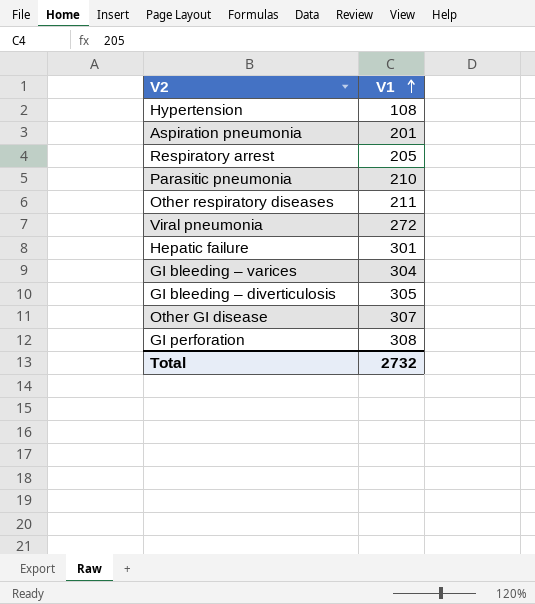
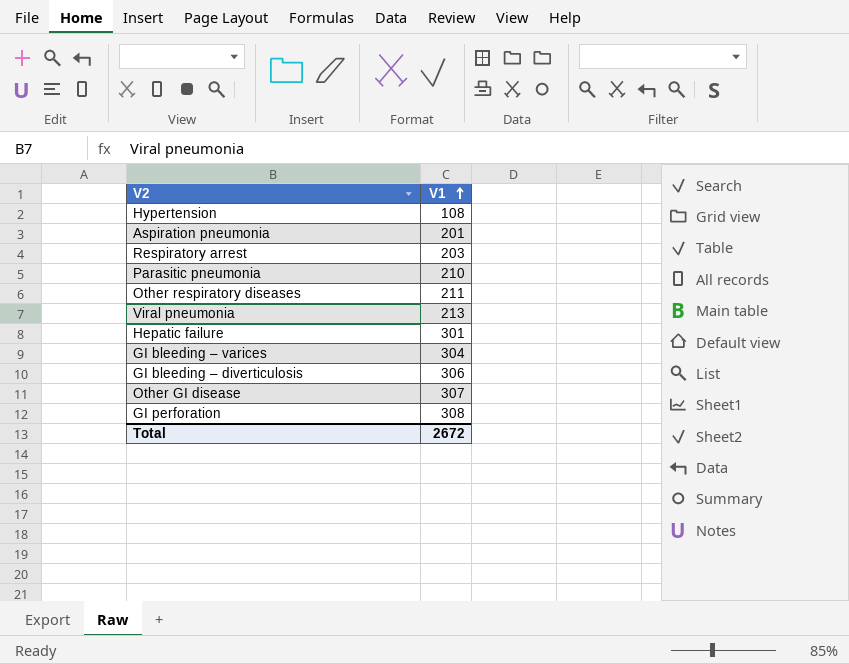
Respiratory arrest | V1: 205 -> 203
Viral pneumonia | V1: 272 -> 213
GI bleeding – diverticulosis | V1: 305 -> 306
Total | V1: 2732 -> 2672

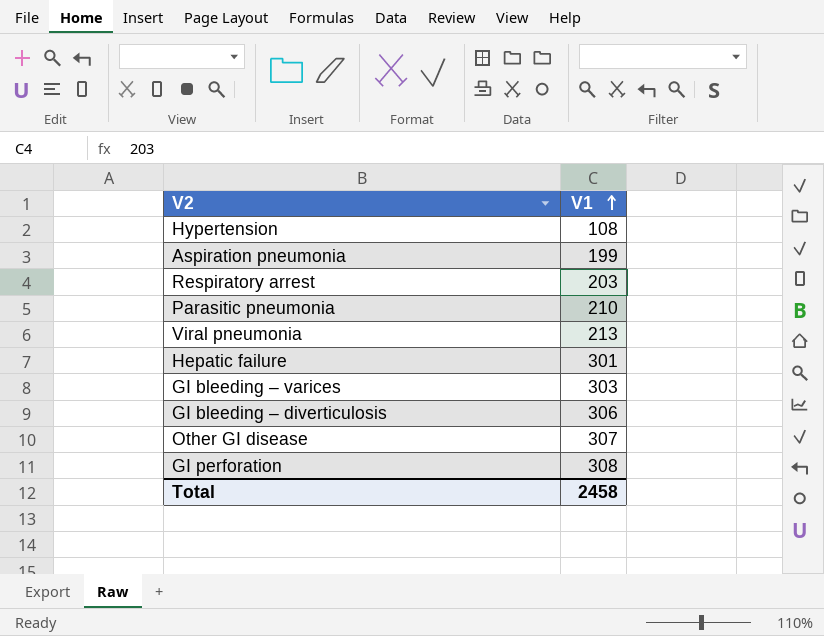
row Other respiratory diseases: 211 -> none
Aspiration pneumonia | V1: 201 -> 199
GI bleeding – varices | V1: 304 -> 303
Total | V1: 2672 -> 2458

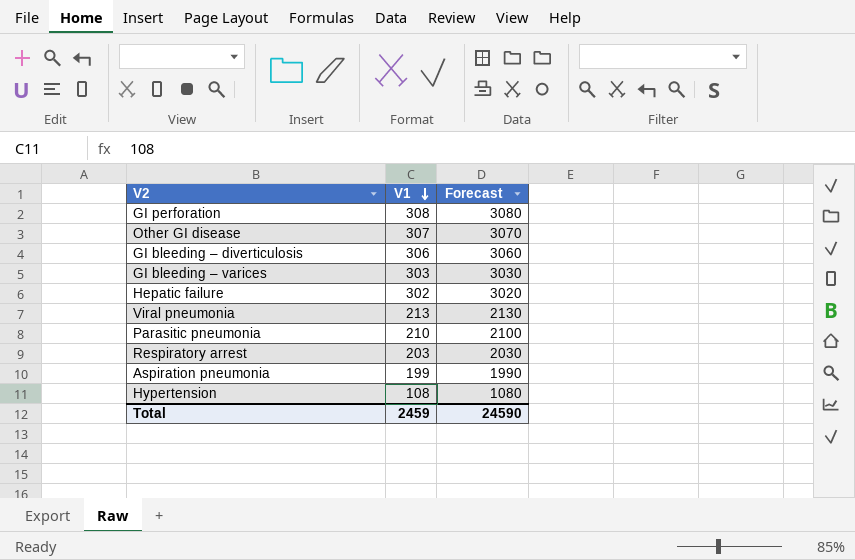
row order: V1 ascending -> V1 descending
column Forecast | formula: none -> [V1] * 10
Hepatic failure | V1: 301 -> 302
Total | V1: 2458 -> 2459

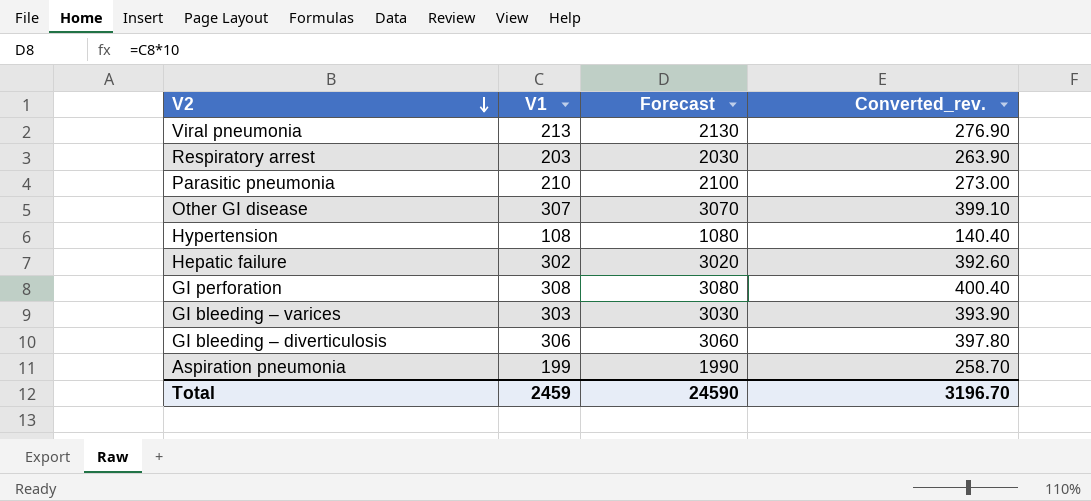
row order: V1 descending -> V2 descending
column Converted_rev. | formula: none -> [V1] * 1.3

